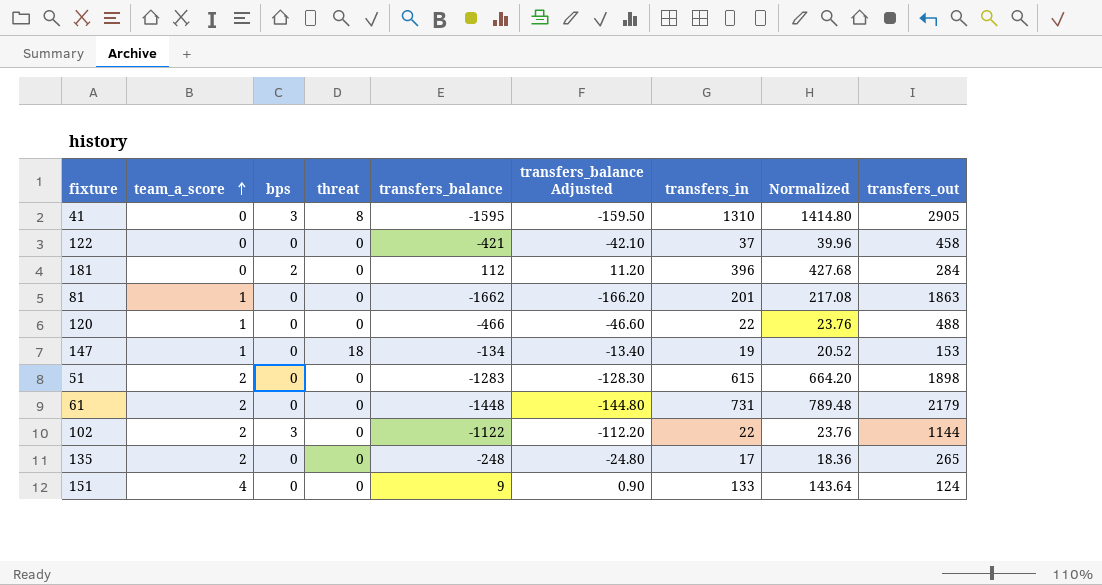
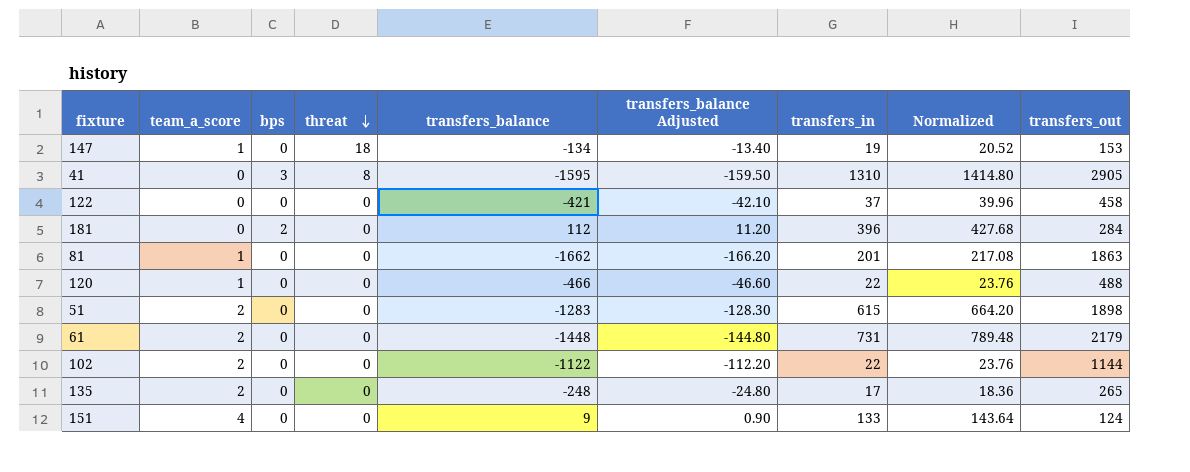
row order: team_a_score ascending -> threat descending
102 | bps: 3 -> 0

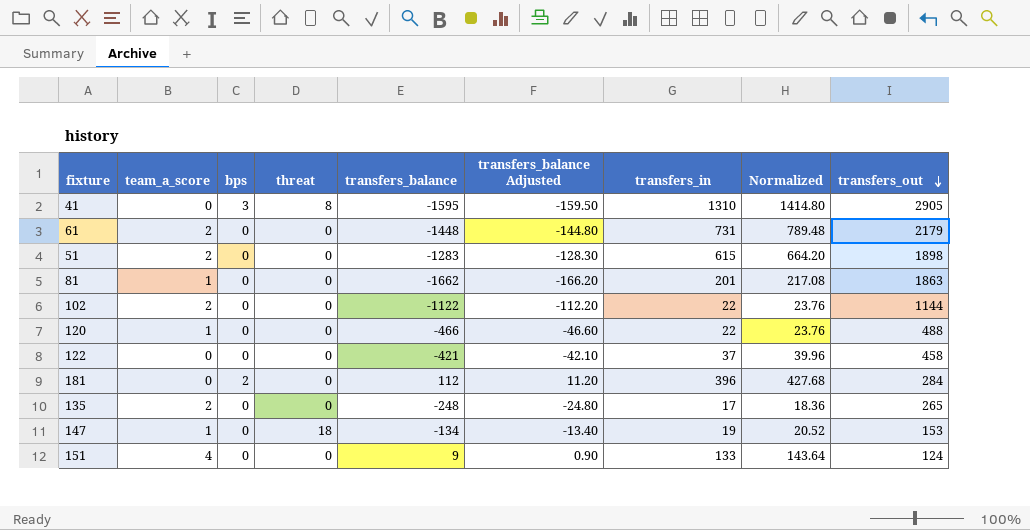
row order: threat descending -> transfers_out descending

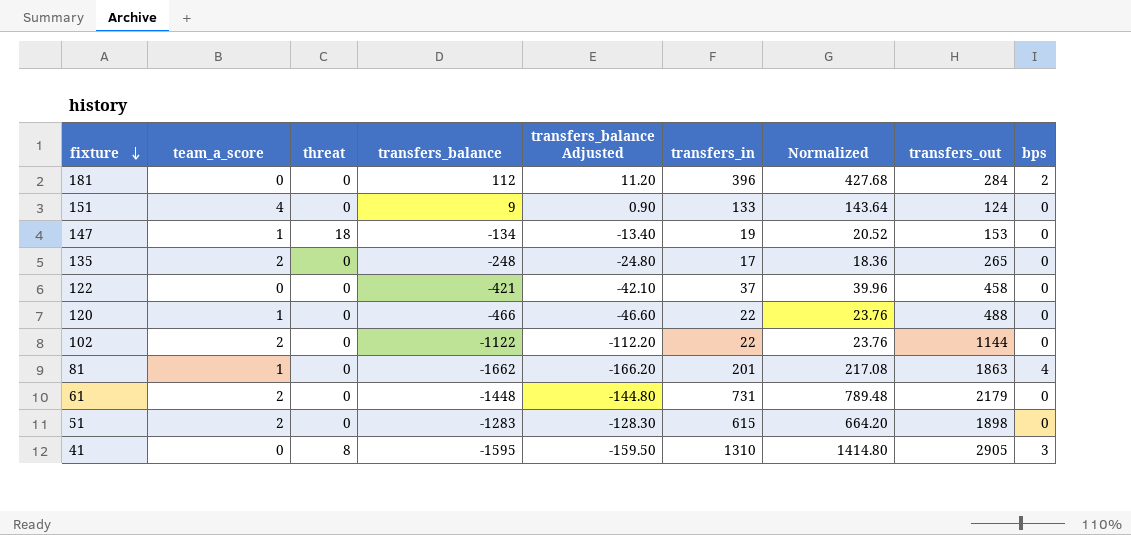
row order: transfers_out descending -> fixture descending
column bps | position: 3 -> 9
81 | bps: 0 -> 4

